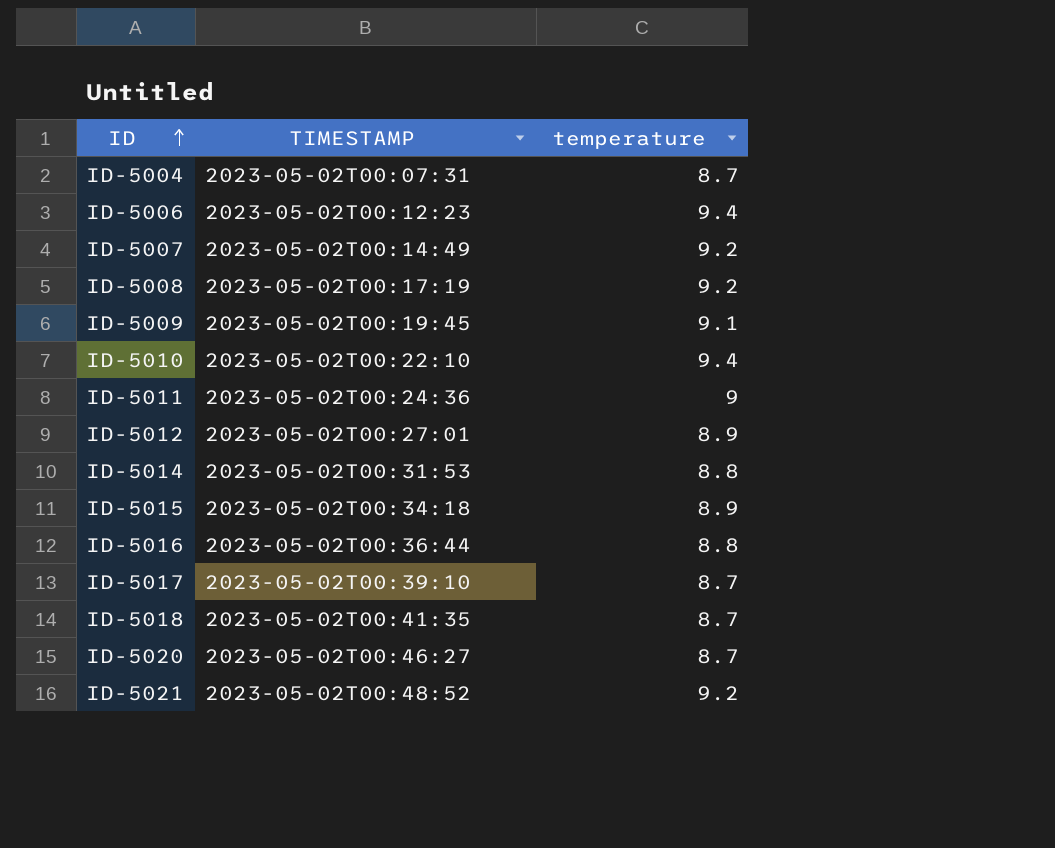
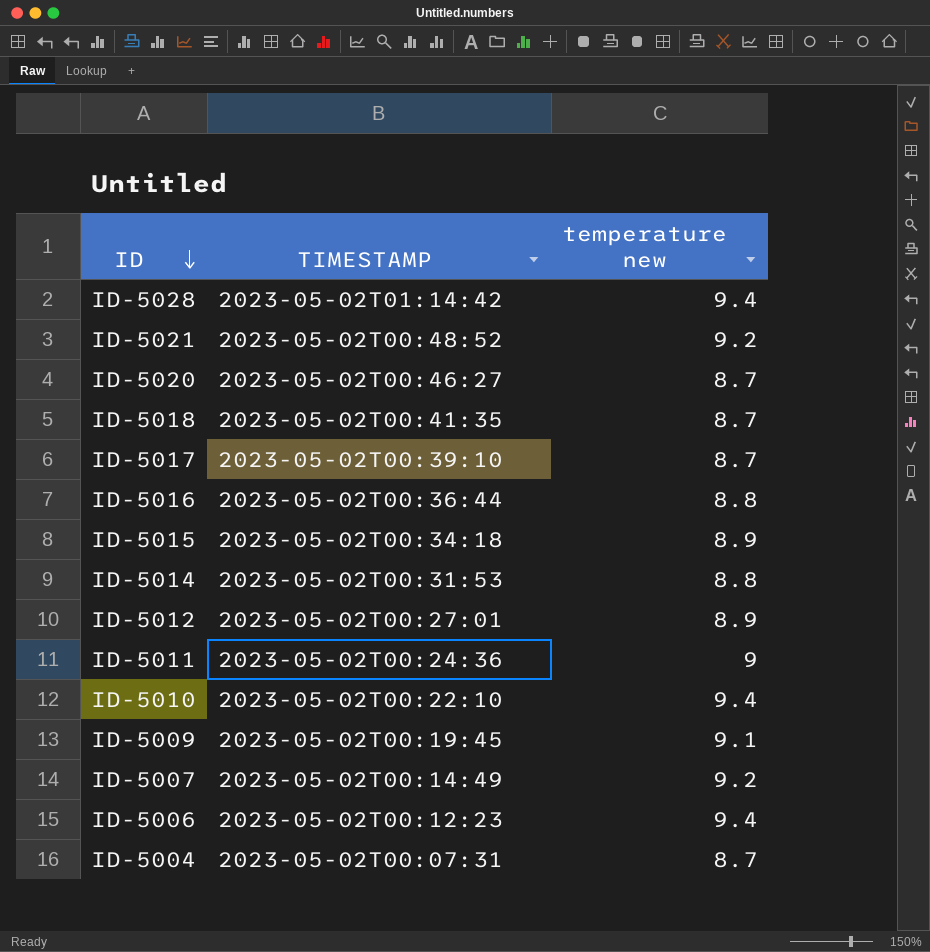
row order: ID ascending -> ID descending
column name: temperature -> temperature new
row ID-5008: 2023-05-02T00:17:19 | 9.2 -> none
row ID-5028: none -> 2023-05-02T01:14:42 | 9.4

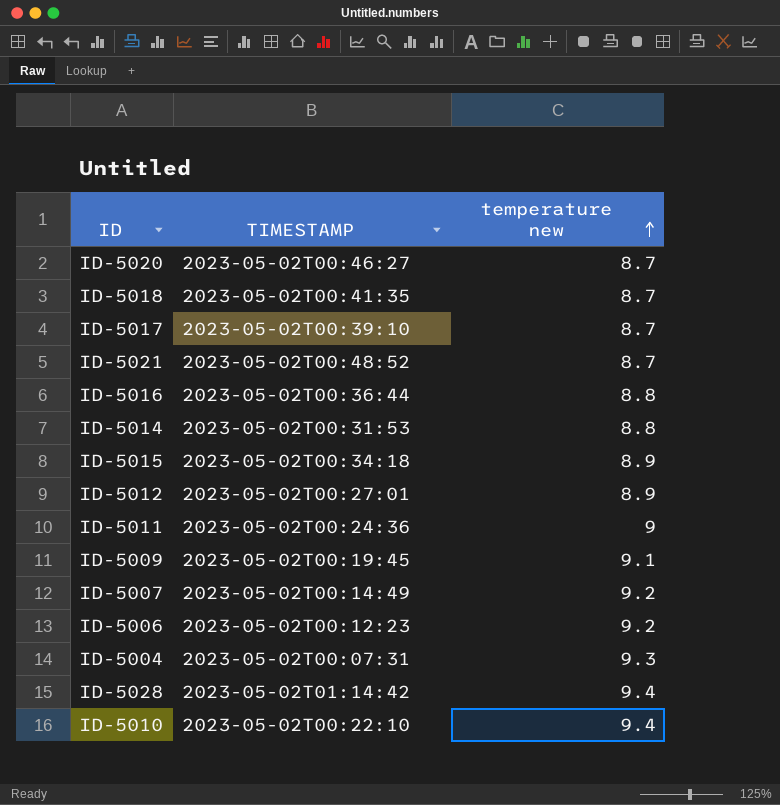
row order: ID descending -> temperature new ascending
ID-5021 | temperature new: 9.2 -> 8.7
ID-5006 | temperature new: 9.4 -> 9.2
ID-5004 | temperature new: 8.7 -> 9.3

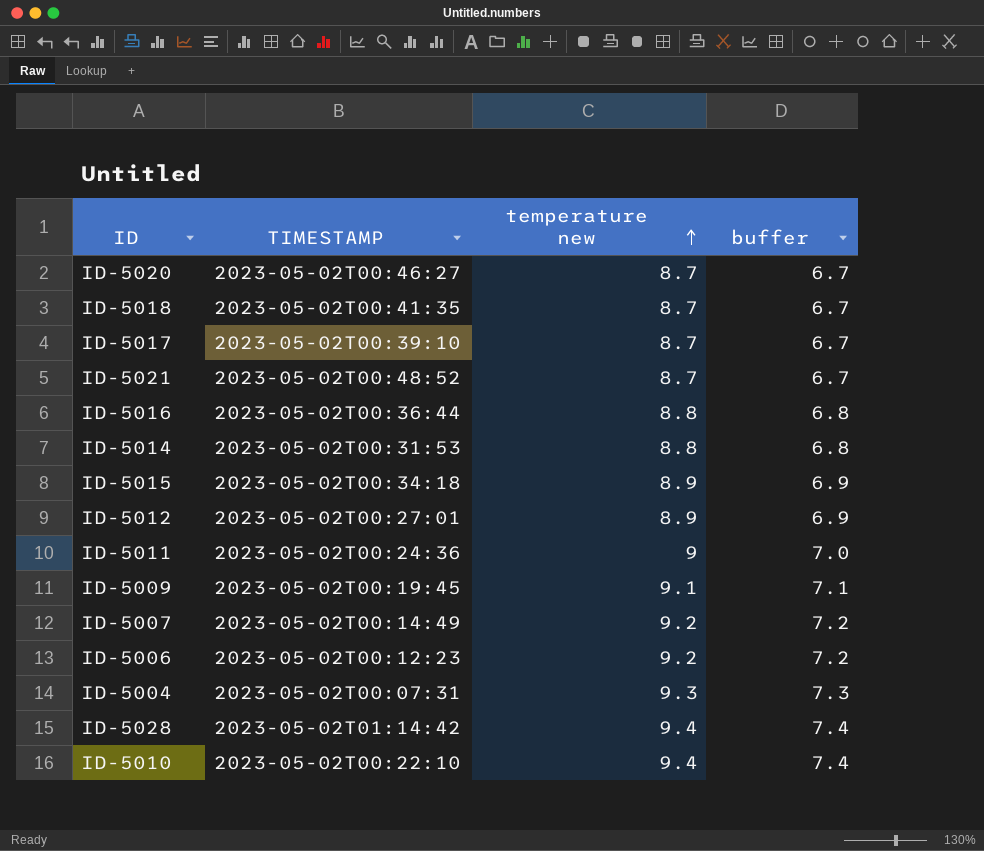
column buffer | formula: none -> [temperature new] - 2

